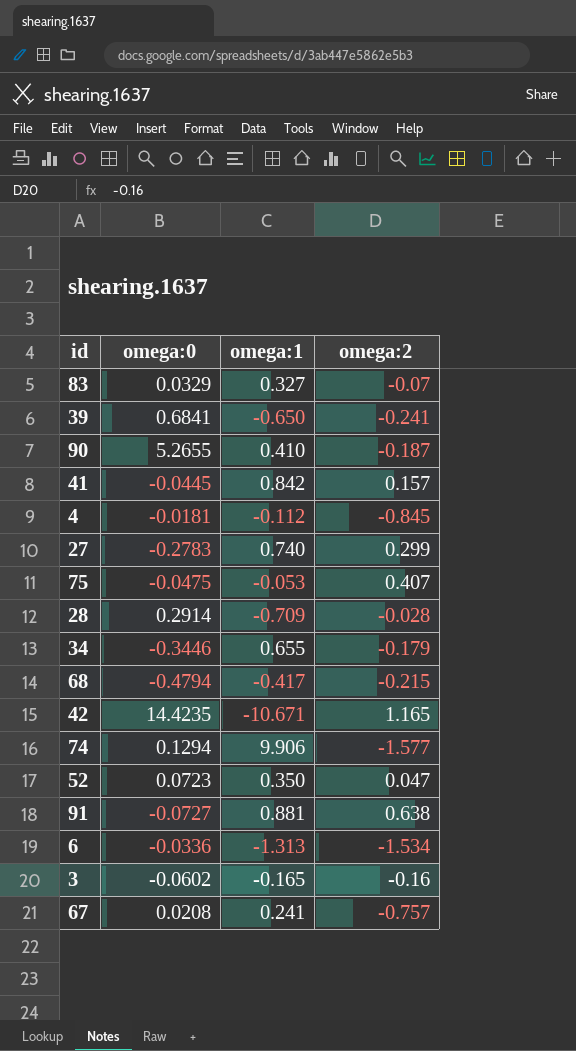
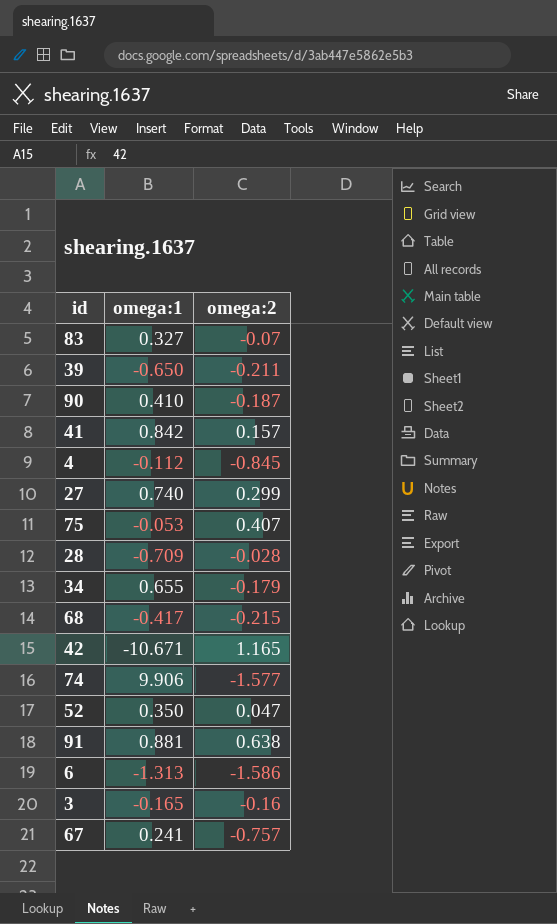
column omega:0 | position: 2 -> none
39 | omega:2: -0.241 -> -0.211
6 | omega:2: -1.534 -> -1.586

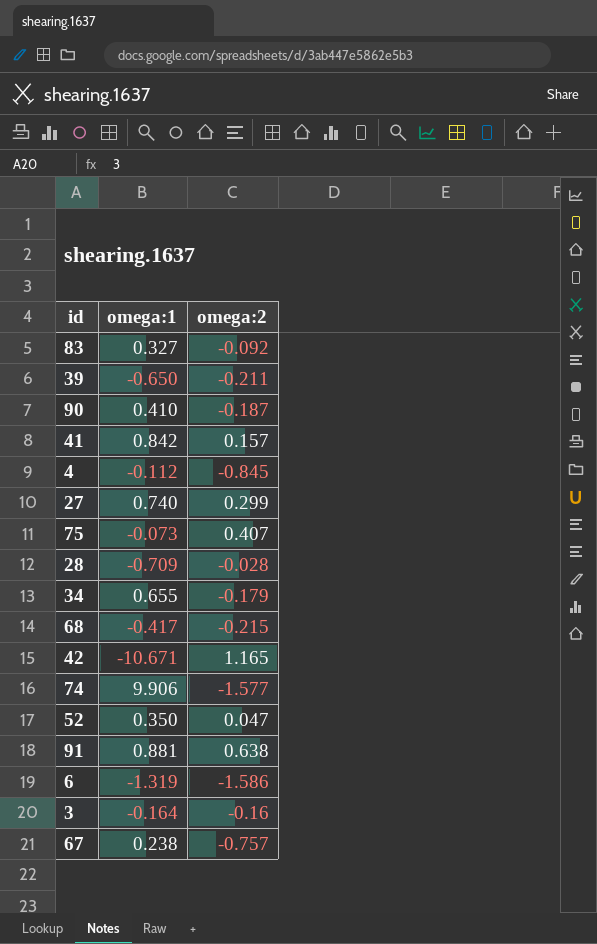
83 | omega:2: -0.07 -> -0.092
75 | omega:1: -0.053 -> -0.073
6 | omega:1: -1.313 -> -1.319
3 | omega:1: -0.165 -> -0.164
67 | omega:1: 0.241 -> 0.238

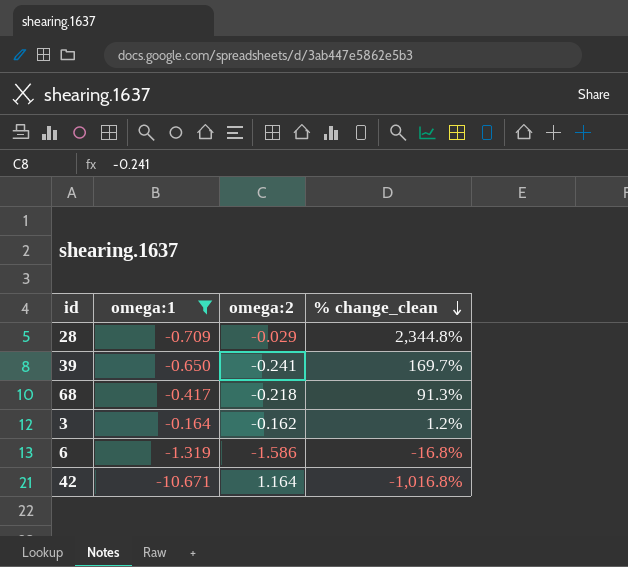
filter: none -> omega:1 <= -0.164
row order: none -> % change_clean descending
column % change_clean | formula: none -> ([omega:1] - [omega:2]) / [omega:2]
28 | omega:2: -0.028 -> -0.029
39 | omega:2: -0.211 -> -0.241
68 | omega:2: -0.215 -> -0.218
3 | omega:2: -0.16 -> -0.162
42 | omega:2: 1.165 -> 1.164

